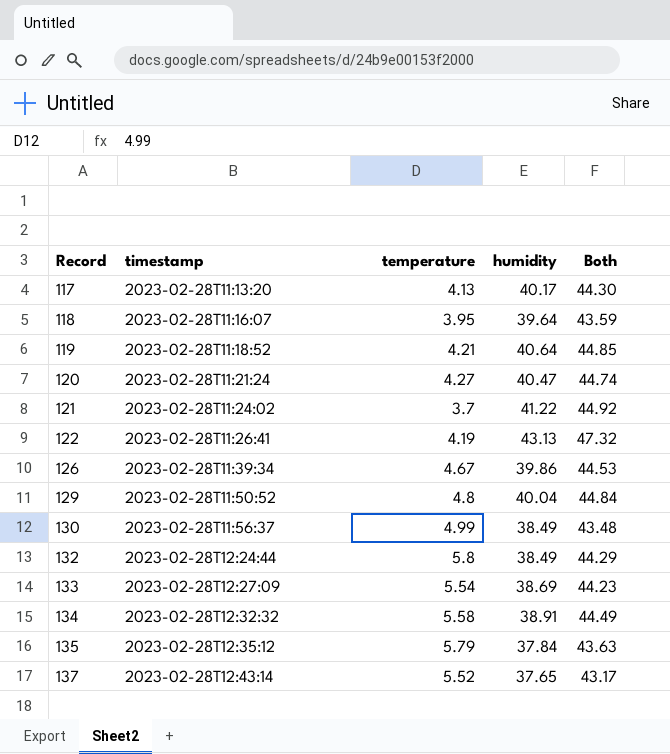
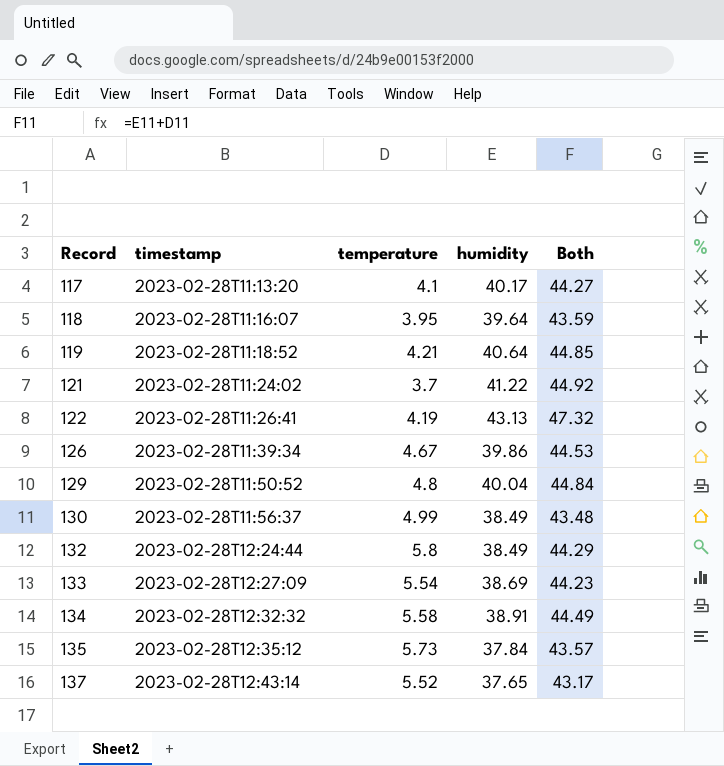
row 120: 2023-02-28T11:21:24 | 4.27 | 40.47 | 44.74 -> none
117 | temperature: 4.13 -> 4.1
117 | Both: 44.30 -> 44.27
135 | temperature: 5.79 -> 5.73
135 | Both: 43.63 -> 43.57

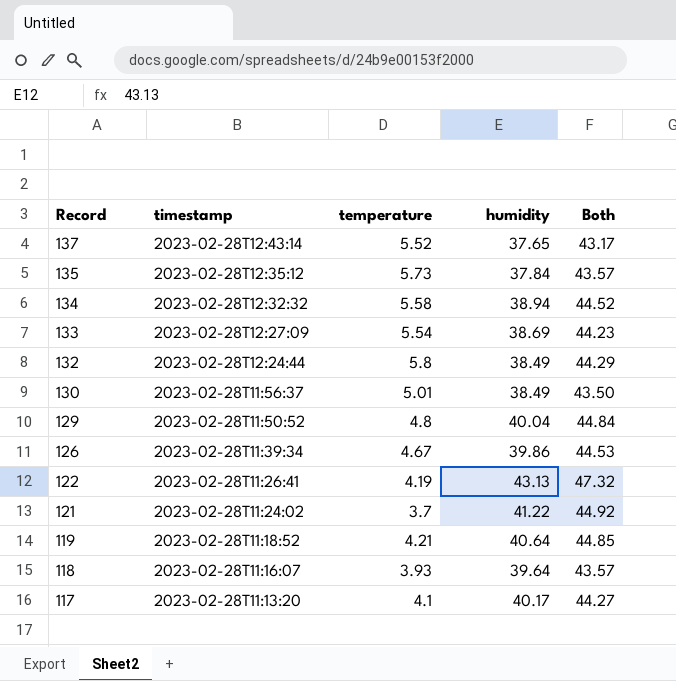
row order: Record ascending -> Record descending
134 | humidity: 38.91 -> 38.94
134 | Both: 44.49 -> 44.52
130 | temperature: 4.99 -> 5.01
130 | Both: 43.48 -> 43.50
118 | temperature: 3.95 -> 3.93
118 | Both: 43.59 -> 43.57

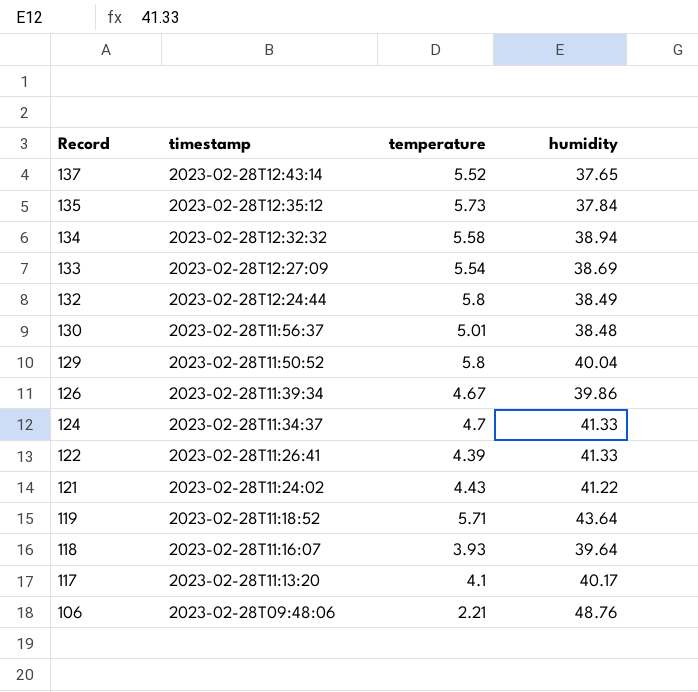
column Both | formula: [temperature] + [humidity] -> none
130 | humidity: 38.49 -> 38.48
129 | temperature: 4.8 -> 5.8
row 124: none -> 2023-02-28T11:34:37 | 4.7 | 41.33
122 | temperature: 4.19 -> 4.39
122 | humidity: 43.13 -> 41.33
121 | temperature: 3.7 -> 4.43
119 | temperature: 4.21 -> 5.71
119 | humidity: 40.64 -> 43.64
row 106: none -> 2023-02-28T09:48:06 | 2.21 | 48.76

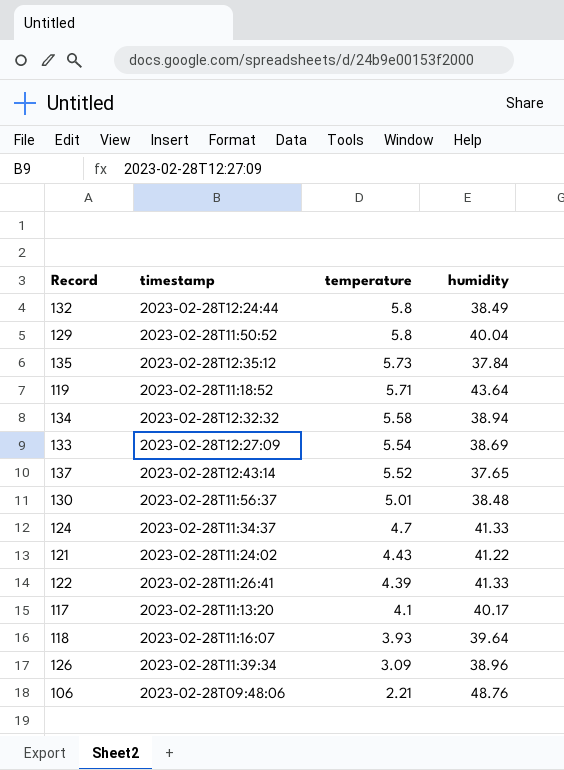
row order: Record descending -> temperature descending
126 | temperature: 4.67 -> 3.09
126 | humidity: 39.86 -> 38.96

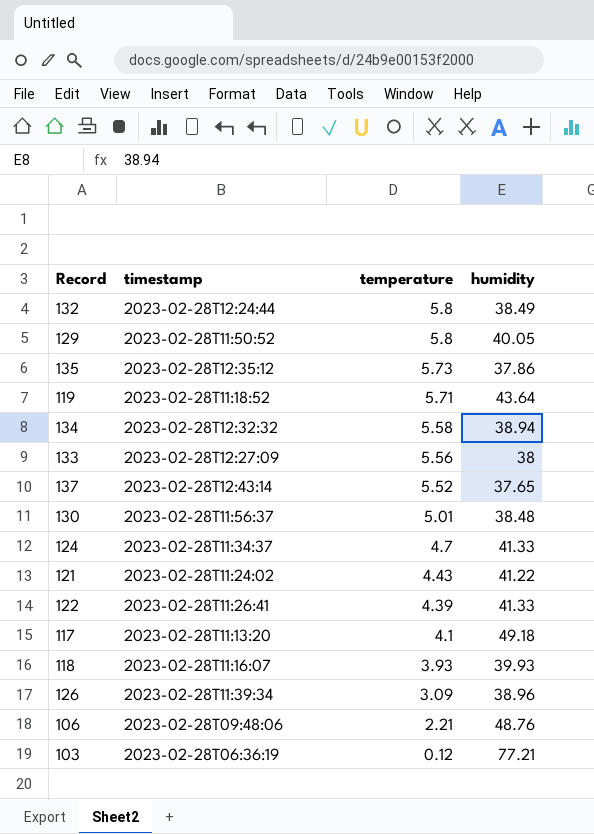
129 | humidity: 40.04 -> 40.05
135 | humidity: 37.84 -> 37.86
133 | temperature: 5.54 -> 5.56
133 | humidity: 38.69 -> 38
117 | humidity: 40.17 -> 49.18
118 | humidity: 39.64 -> 39.93
row 103: none -> 2023-02-28T06:36:19 | 0.12 | 77.21

